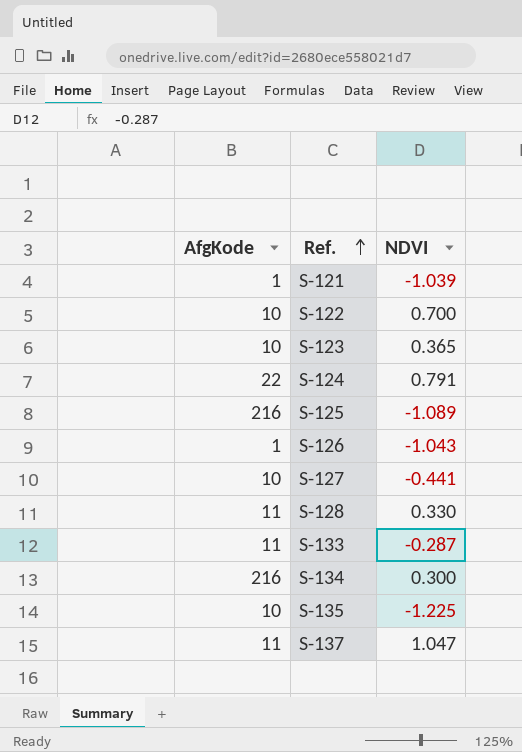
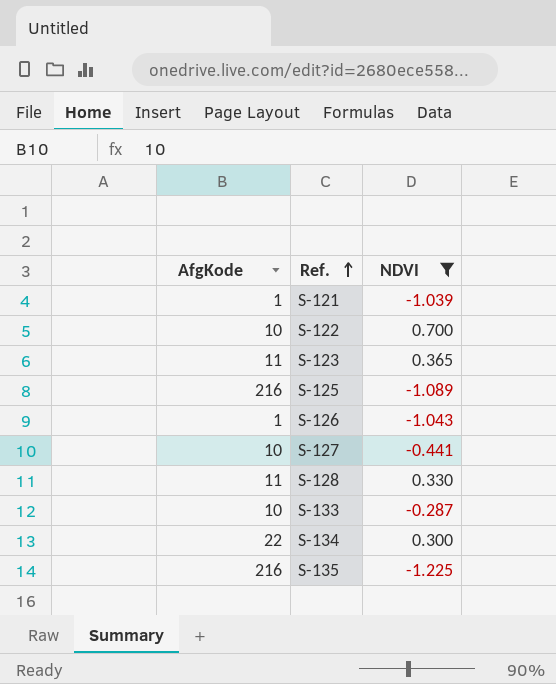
filter: none -> NDVI <= 0.700
S-123 | AfgKode: 10 -> 11
S-133 | AfgKode: 11 -> 10
S-134 | AfgKode: 216 -> 22
S-135 | AfgKode: 10 -> 216

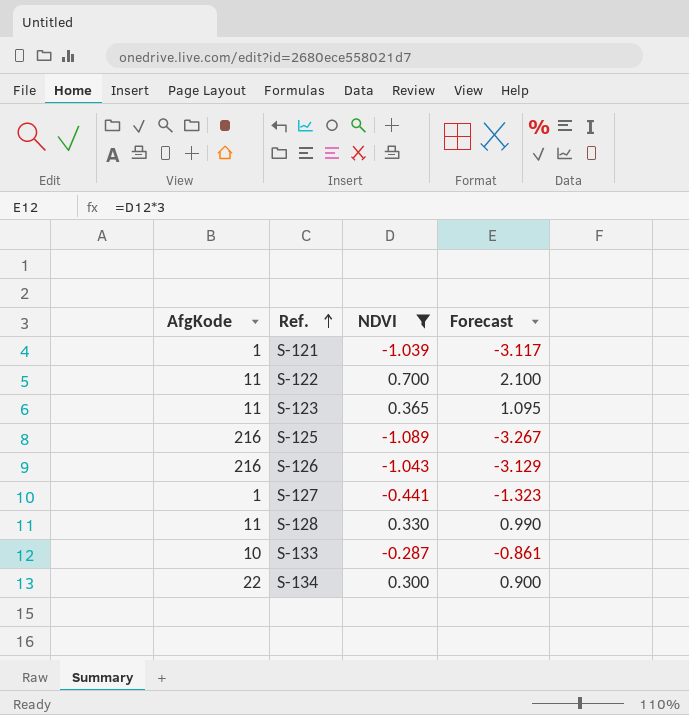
column Forecast | formula: none -> [NDVI] * 3
row S-135: 216 | -1.225 -> none
S-122 | AfgKode: 10 -> 11
S-126 | AfgKode: 1 -> 216
S-127 | AfgKode: 10 -> 1

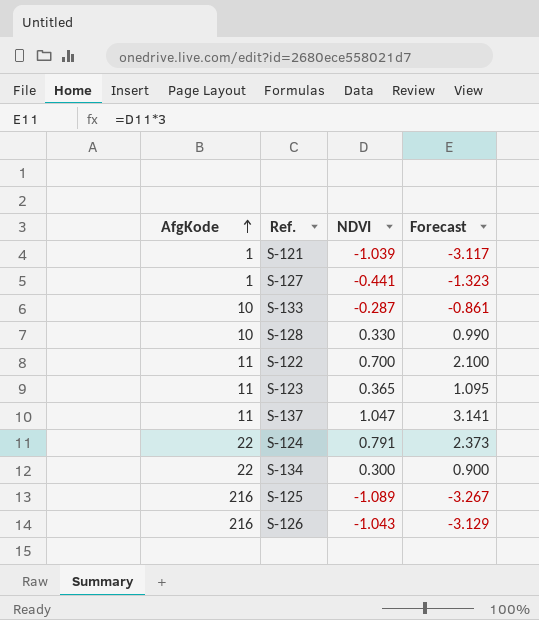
filter: NDVI <= 0.700 -> none
row order: Ref. ascending -> AfgKode ascending
S-128 | AfgKode: 11 -> 10

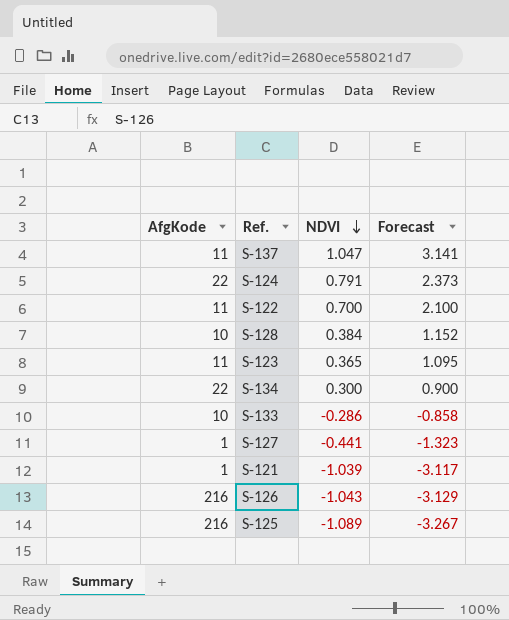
row order: AfgKode ascending -> NDVI descending
S-128 | NDVI: 0.330 -> 0.384
S-128 | Forecast: 0.990 -> 1.152
S-133 | NDVI: -0.287 -> -0.286
S-133 | Forecast: -0.861 -> -0.858

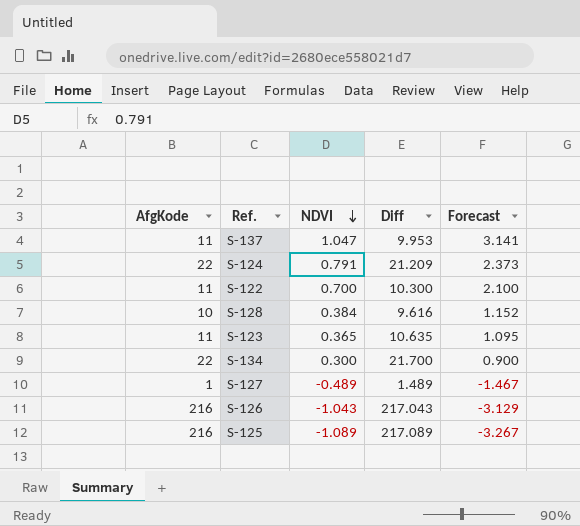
column Diff | formula: none -> [AfgKode] - [NDVI]
row S-133: 10 | -0.286 | -0.858 -> none
row S-121: 1 | -1.039 | -3.117 -> none
S-127 | NDVI: -0.441 -> -0.489
S-127 | Forecast: -1.323 -> -1.467

